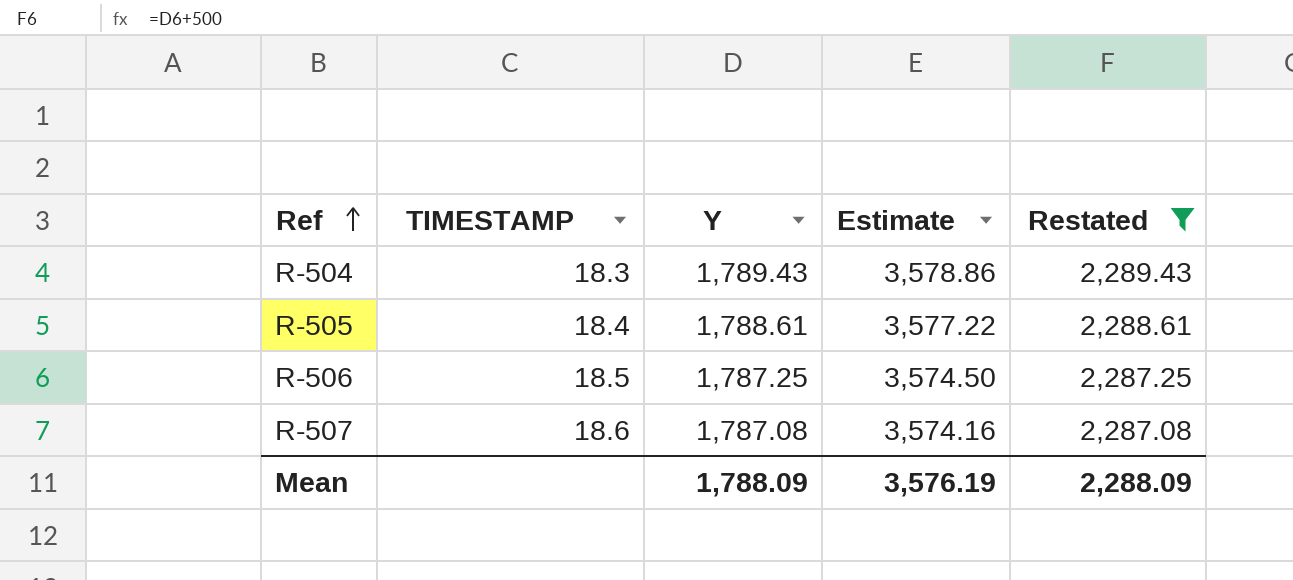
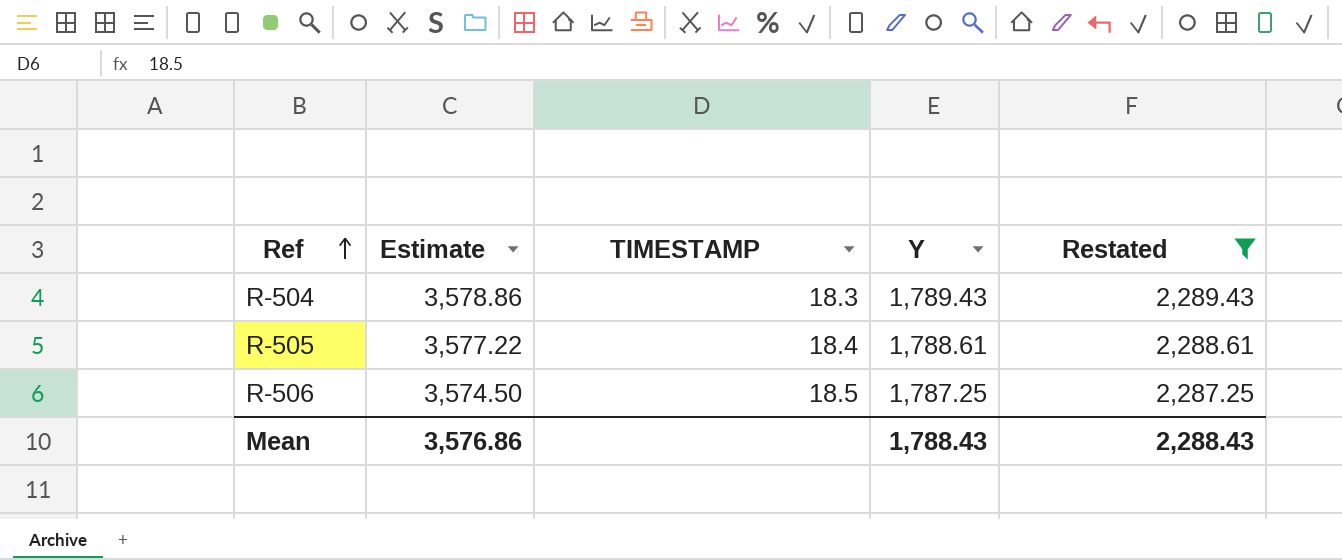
column Estimate | position: 4 -> 2
row R-507: 18.6 | 1,787.08 | 3,574.16 | 2,287.08 -> none
Mean | Estimate: 3,576.19 -> 3,576.86
Mean | Y: 1,788.09 -> 1,788.43
Mean | Restated: 2,288.09 -> 2,288.43

